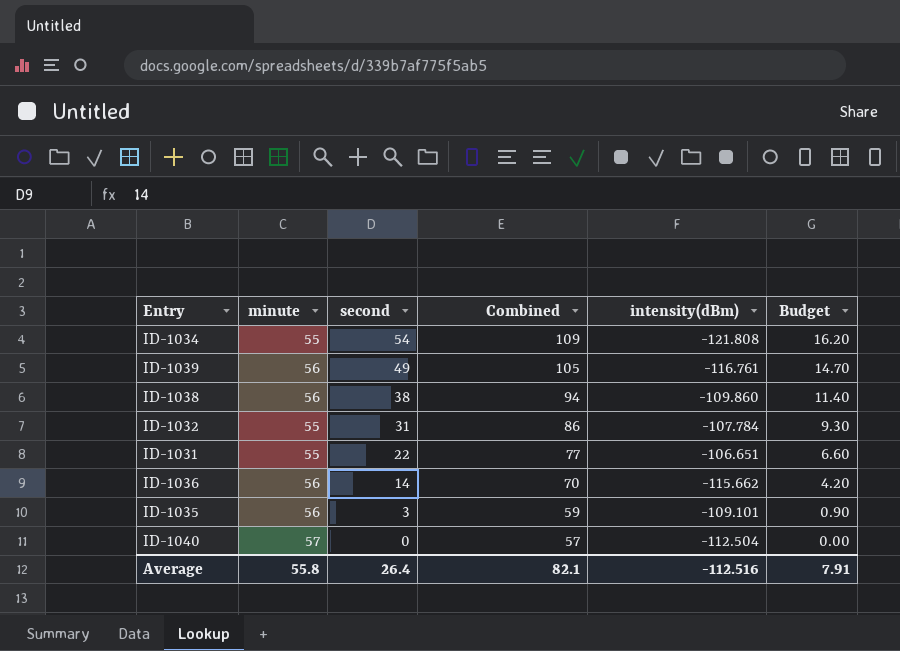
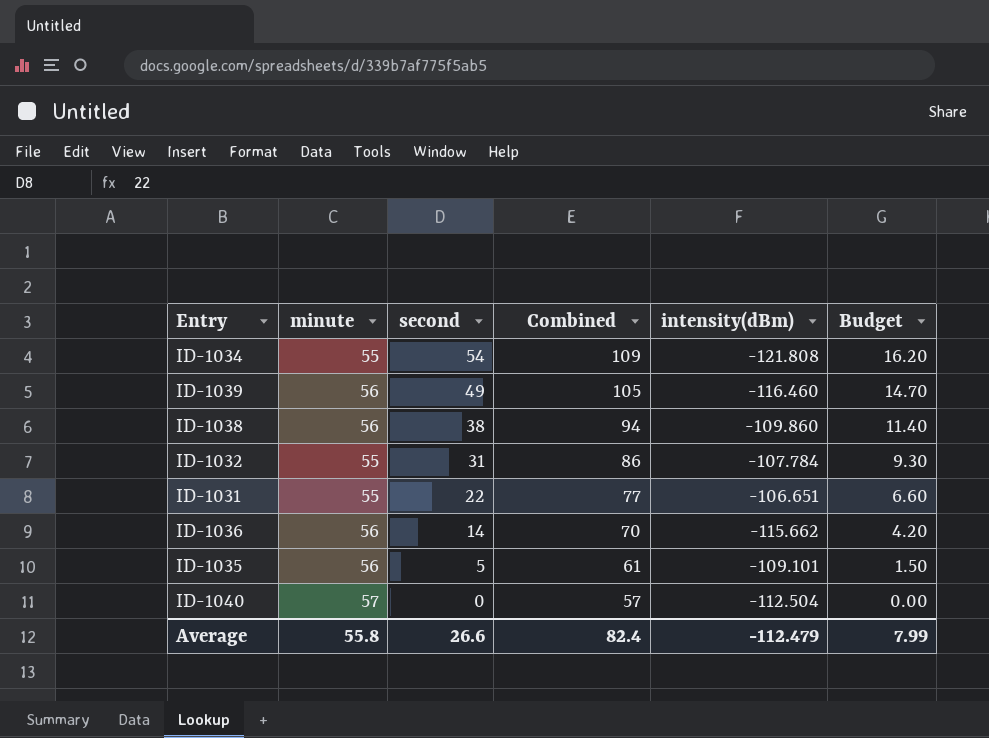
ID-1039 | intensity(dBm): -116.761 -> -116.460
ID-1035 | second: 3 -> 5
ID-1035 | Combined: 59 -> 61
ID-1035 | Budget: 0.90 -> 1.50
Average | second: 26.4 -> 26.6
Average | Combined: 82.1 -> 82.4
Average | intensity(dBm): -112.516 -> -112.479
Average | Budget: 7.91 -> 7.99

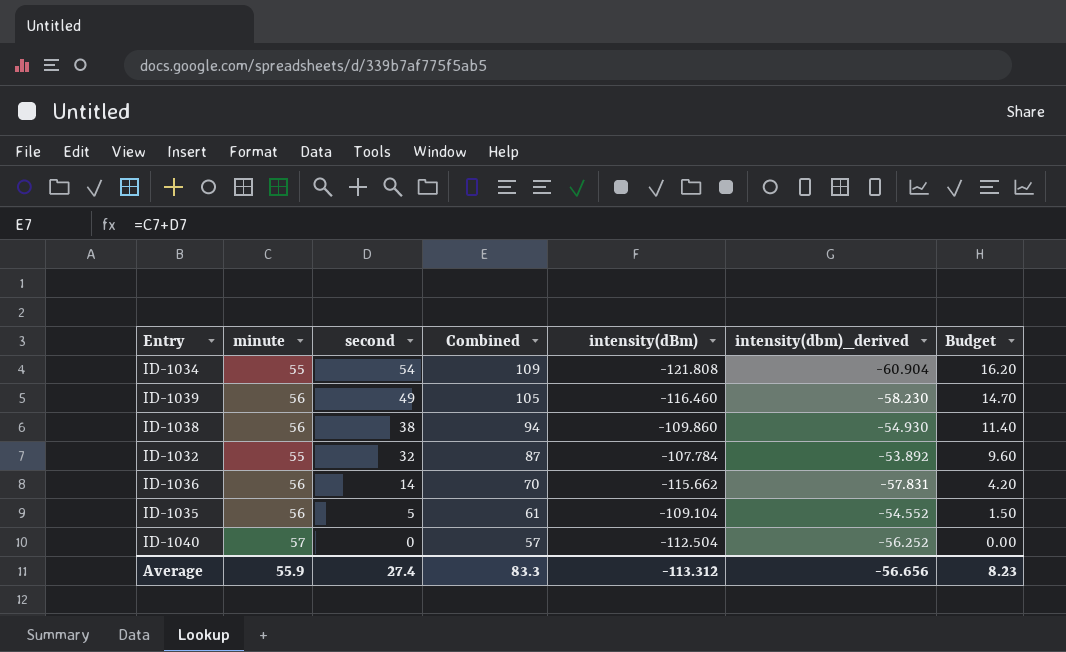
column intensity(dbm)_derived | formula: none -> [intensity(dBm)] * 0.5
row ID-1031: 55 | 22 | 77 | -106.651 | 6.60 -> none
ID-1032 | second: 31 -> 32
ID-1032 | Combined: 86 -> 87
ID-1032 | Budget: 9.30 -> 9.60
ID-1035 | intensity(dBm): -109.101 -> -109.104
Average | minute: 55.8 -> 55.9
Average | second: 26.6 -> 27.4
Average | Combined: 82.4 -> 83.3
Average | intensity(dBm): -112.479 -> -113.312
Average | Budget: 7.99 -> 8.23

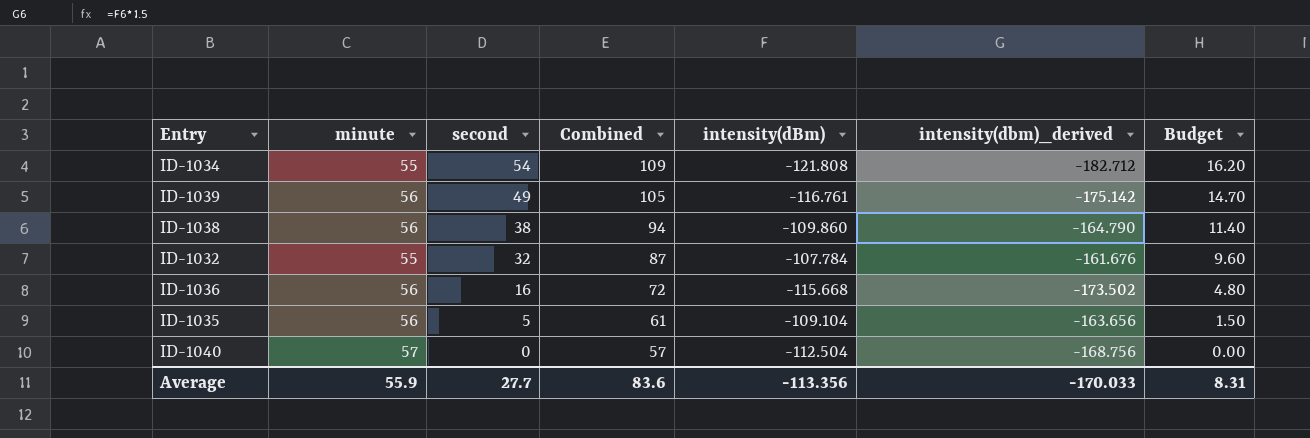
column intensity(dbm)_derived | formula: [intensity(dBm)] * 0.5 -> [intensity(dBm)] * 1.5
ID-1039 | intensity(dBm): -116.460 -> -116.761
ID-1036 | second: 14 -> 16
ID-1036 | Combined: 70 -> 72
ID-1036 | intensity(dBm): -115.662 -> -115.668
ID-1036 | Budget: 4.20 -> 4.80
Average | second: 27.4 -> 27.7
Average | Combined: 83.3 -> 83.6
Average | intensity(dBm): -113.312 -> -113.356
Average | intensity(dbm)_derived: -56.656 -> -170.033
Average | Budget: 8.23 -> 8.31

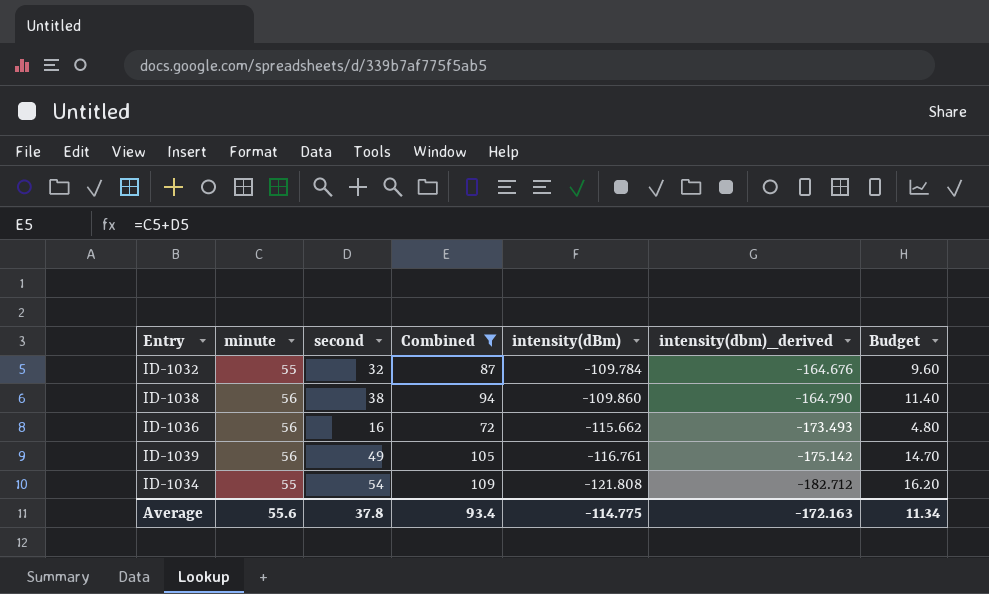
filter: none -> Combined >= 72
row order: second descending -> intensity(dBm) descending
ID-1032 | intensity(dBm): -107.784 -> -109.784
ID-1032 | intensity(dbm)_derived: -161.676 -> -164.676
ID-1036 | intensity(dBm): -115.668 -> -115.662
ID-1036 | intensity(dbm)_derived: -173.502 -> -173.493
Average | minute: 55.9 -> 55.6
Average | second: 27.7 -> 37.8
Average | Combined: 83.6 -> 93.4
Average | intensity(dBm): -113.356 -> -114.775
Average | intensity(dbm)_derived: -170.033 -> -172.163
Average | Budget: 8.31 -> 11.34

